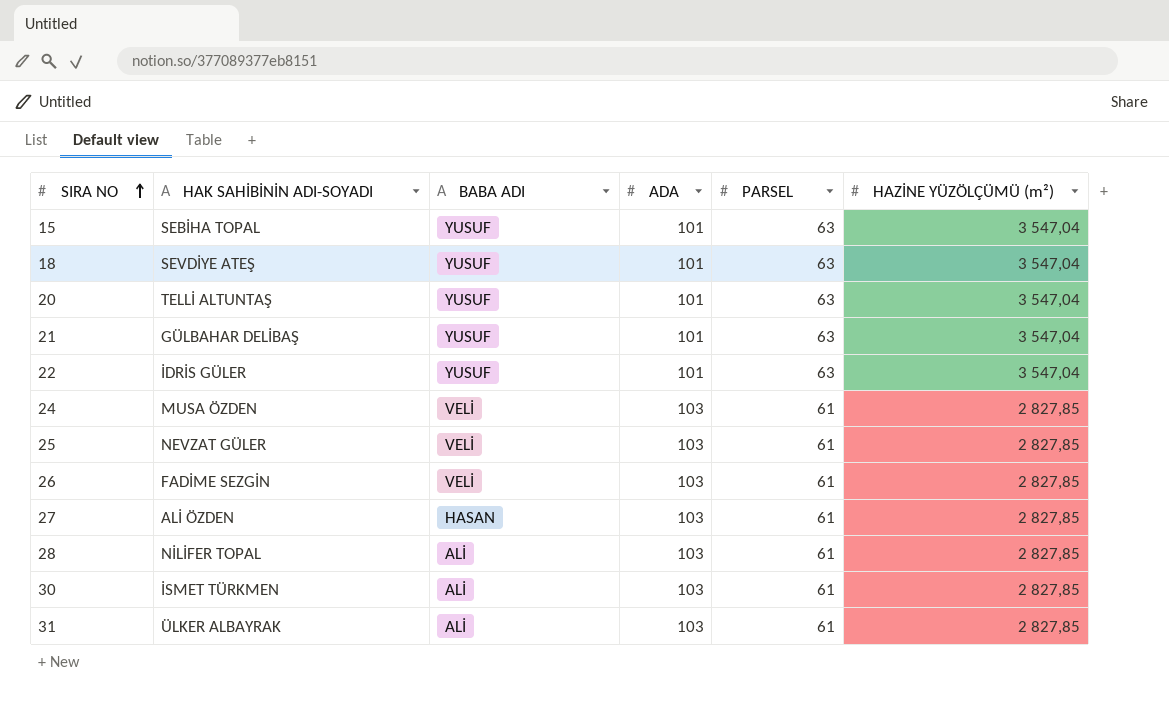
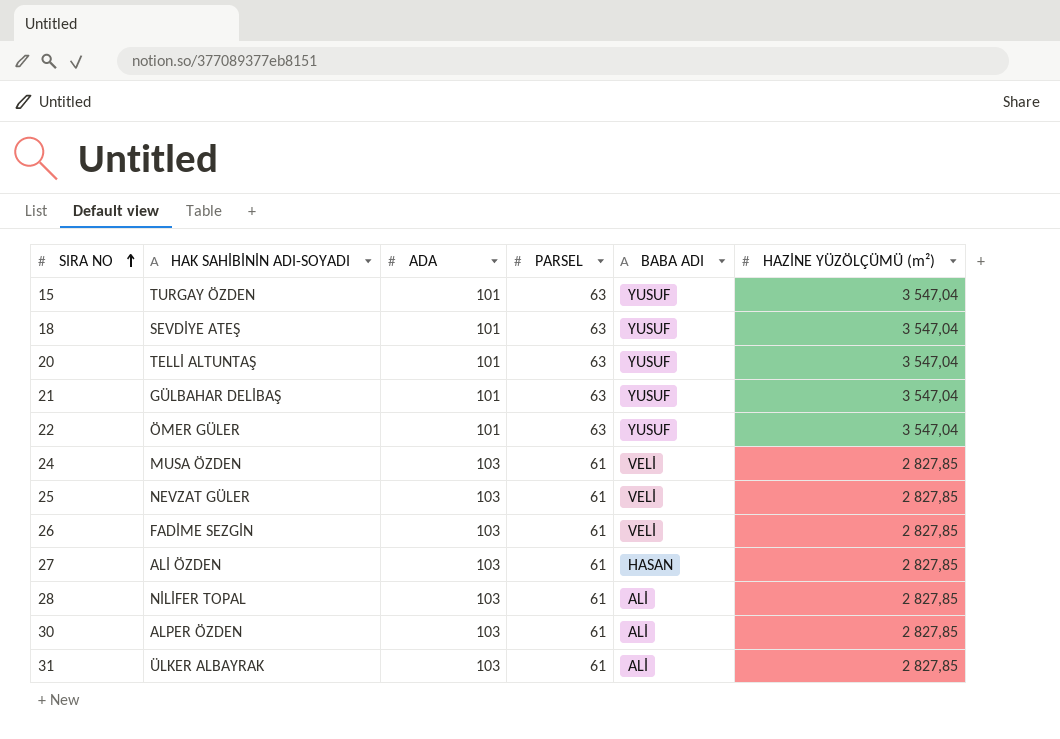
column BABA ADI | position: 3 -> 5
15 | HAK SAHİBİNİN ADI-SOYADI: SEBİHA TOPAL -> TURGAY ÖZDEN
22 | HAK SAHİBİNİN ADI-SOYADI: İDRİS GÜLER -> ÖMER GÜLER
30 | HAK SAHİBİNİN ADI-SOYADI: İSMET TÜRKMEN -> ALPER ÖZDEN

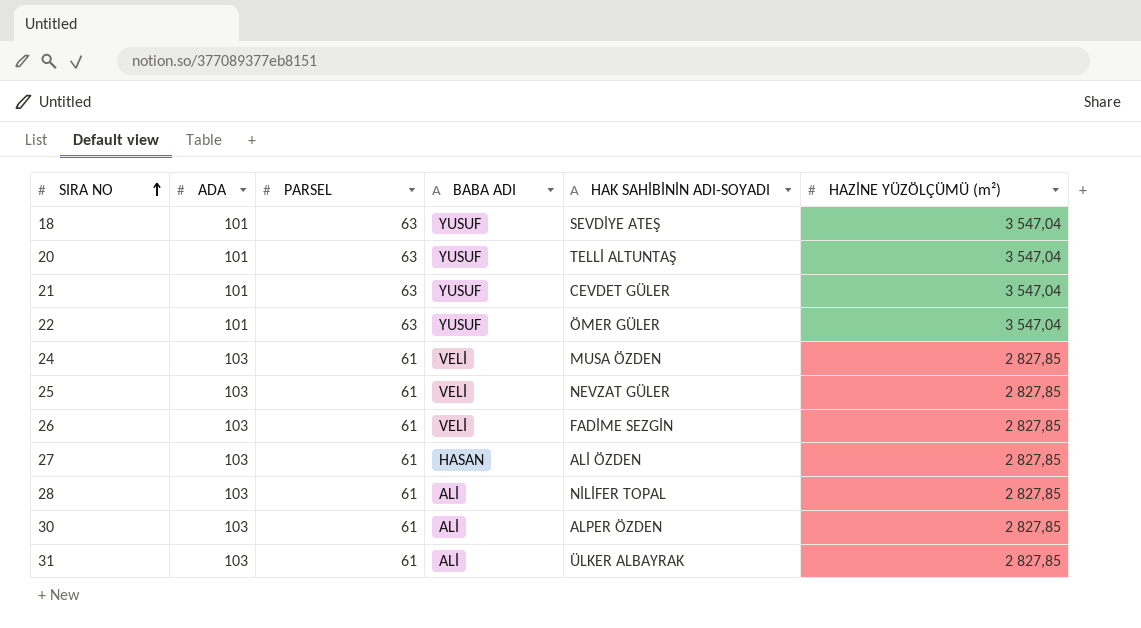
column HAK SAHİBİNİN ADI-SOYADI | position: 2 -> 5
row 15: TURGAY ÖZDEN | 101 | 63 | YUSUF | 3 547,04 -> none
21 | HAK SAHİBİNİN ADI-SOYADI: GÜLBAHAR DELİBAŞ -> CEVDET GÜLER

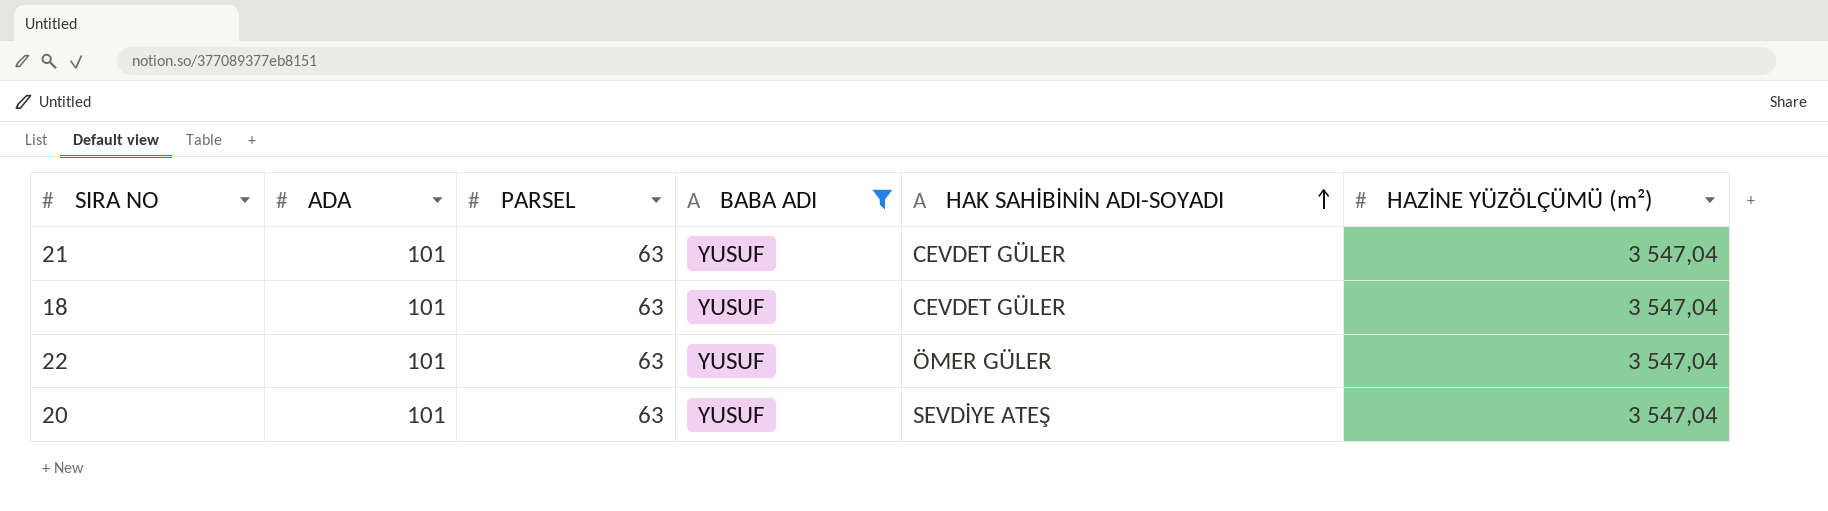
filter: none -> BABA ADI = YUSUF
row order: SIRA NO ascending -> HAK SAHİBİNİN ADI-SOYADI ascending
18 | HAK SAHİBİNİN ADI-SOYADI: SEVDİYE ATEŞ -> CEVDET GÜLER
20 | HAK SAHİBİNİN ADI-SOYADI: TELLİ ALTUNTAŞ -> SEVDİYE ATEŞ

